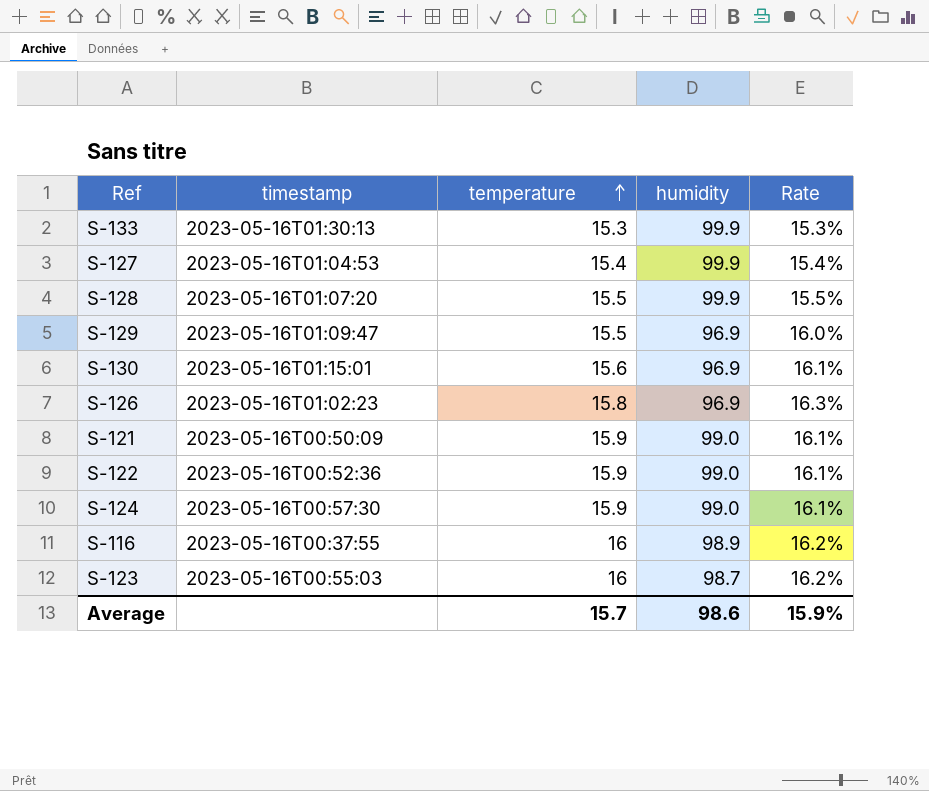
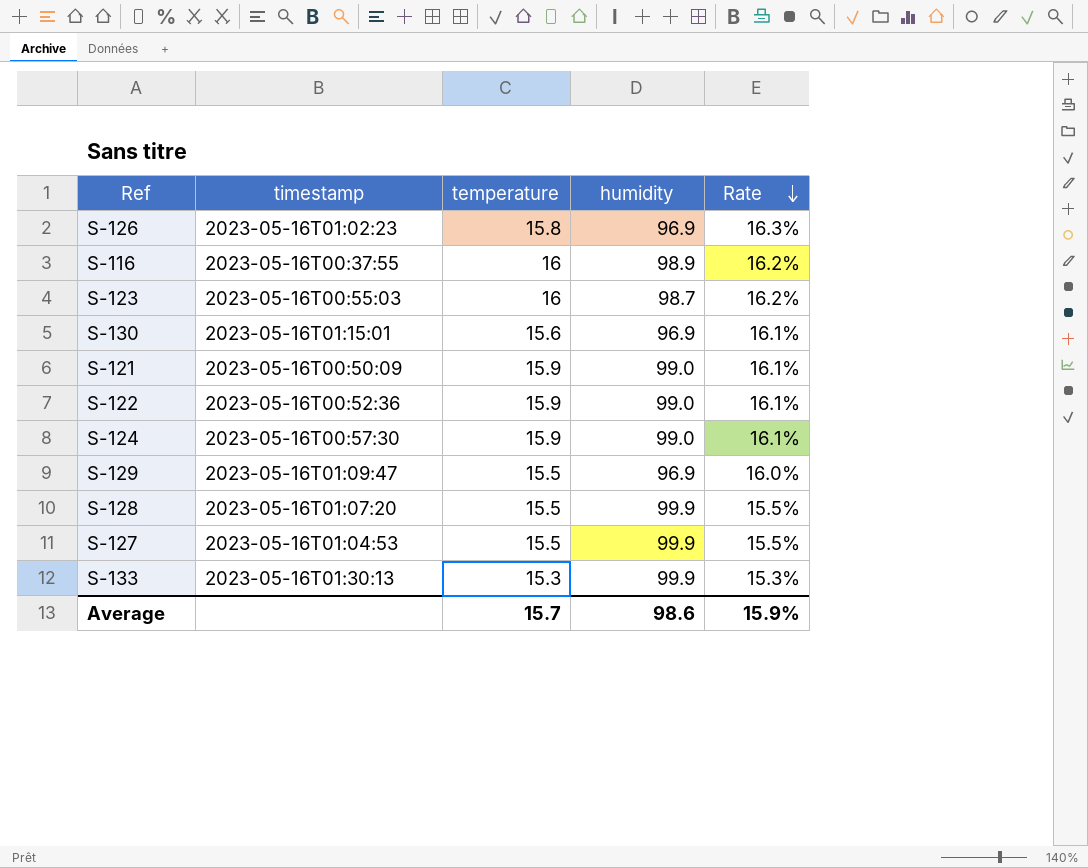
row order: temperature ascending -> Rate descending
S-127 | temperature: 15.4 -> 15.5
S-127 | Rate: 15.4% -> 15.5%

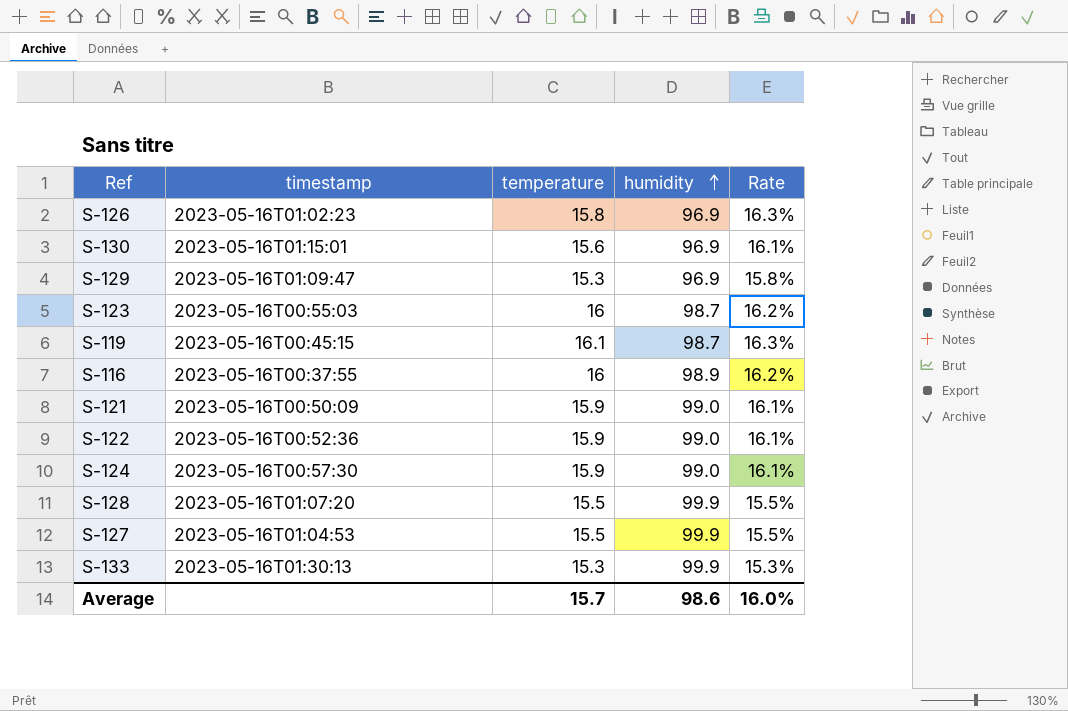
row order: Rate descending -> humidity ascending
S-129 | temperature: 15.5 -> 15.3
S-129 | Rate: 16.0% -> 15.8%
row S-119: none -> 2023-05-16T00:45:15 | 16.1 | 98.7 | 16.3%
Average | Rate: 15.9% -> 16.0%

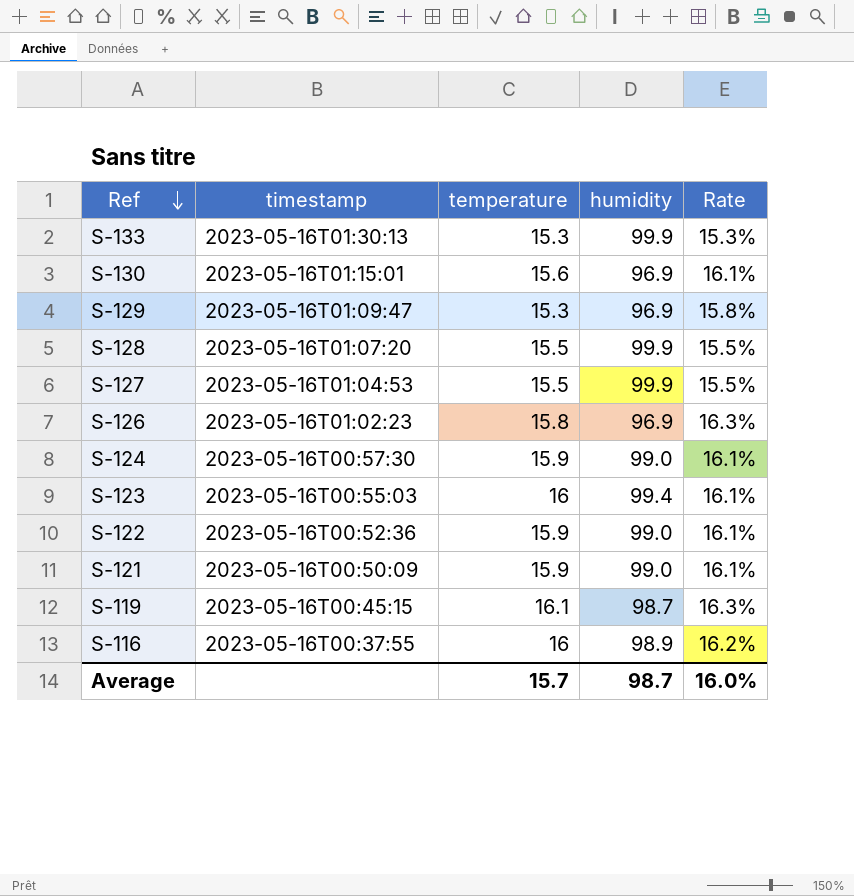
row order: humidity ascending -> Ref descending
S-123 | humidity: 98.7 -> 99.4
S-123 | Rate: 16.2% -> 16.1%
Average | humidity: 98.6 -> 98.7

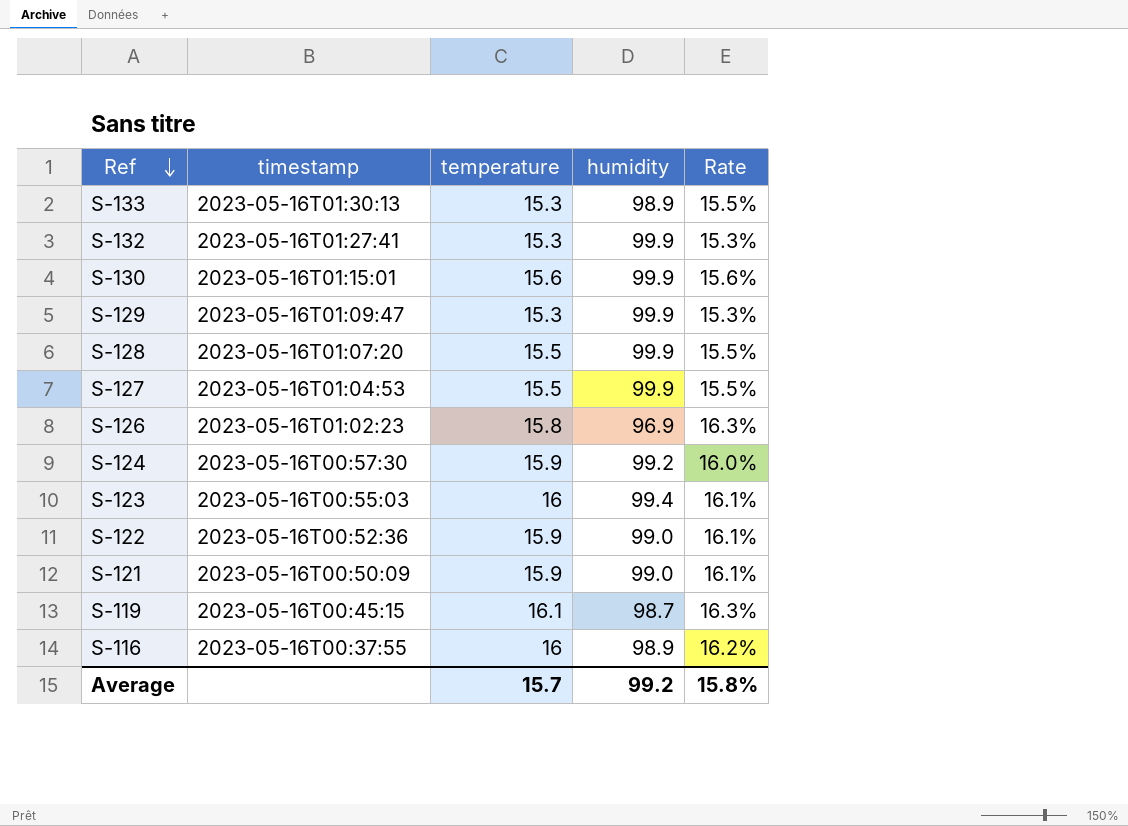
S-133 | humidity: 99.9 -> 98.9
S-133 | Rate: 15.3% -> 15.5%
row S-132: none -> 2023-05-16T01:27:41 | 15.3 | 99.9 | 15.3%
S-130 | humidity: 96.9 -> 99.9
S-130 | Rate: 16.1% -> 15.6%
S-129 | humidity: 96.9 -> 99.9
S-129 | Rate: 15.8% -> 15.3%
S-124 | humidity: 99.0 -> 99.2
S-124 | Rate: 16.1% -> 16.0%
Average | humidity: 98.7 -> 99.2
Average | Rate: 16.0% -> 15.8%

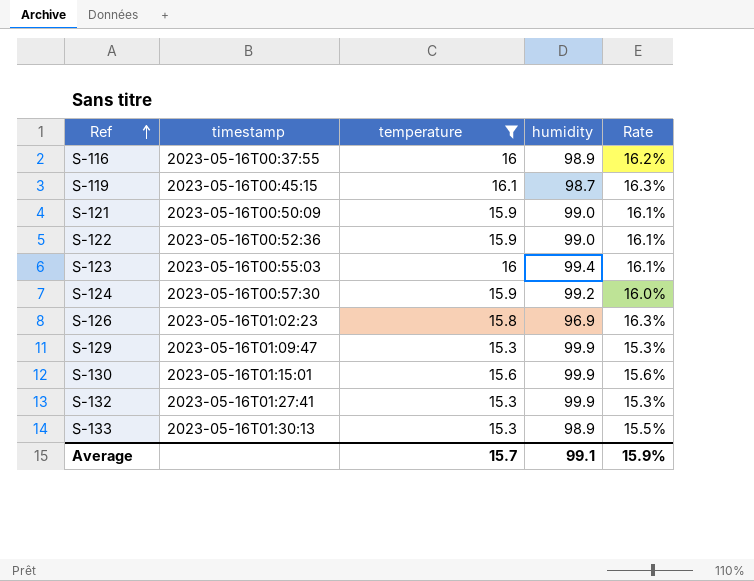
filter: none -> temperature != 15.5
row order: Ref descending -> Ref ascending
Average | humidity: 99.2 -> 99.1
Average | Rate: 15.8% -> 15.9%

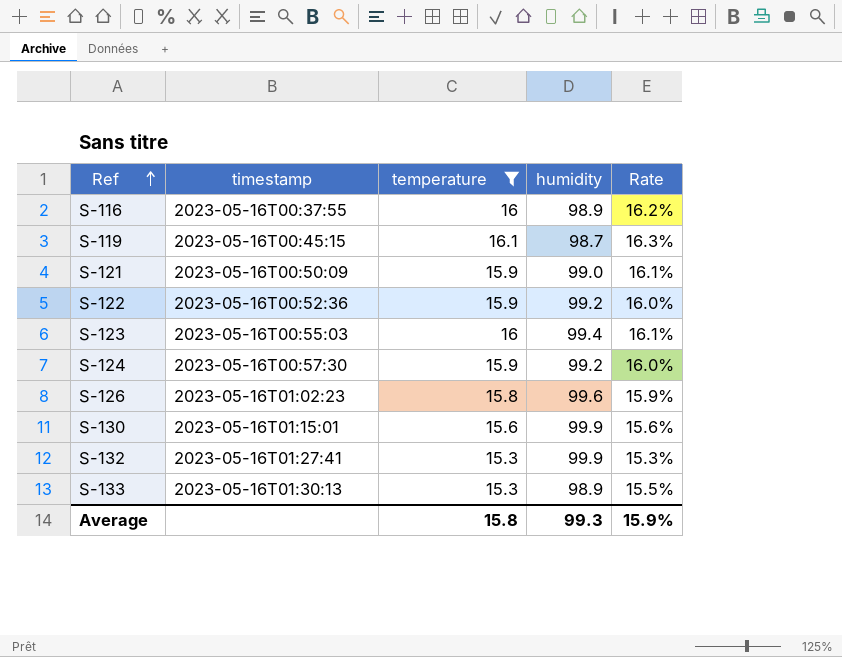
row S-129: 2023-05-16T01:09:47 | 15.3 | 99.9 | 15.3% -> none
S-122 | humidity: 99.0 -> 99.2
S-122 | Rate: 16.1% -> 16.0%
S-126 | humidity: 96.9 -> 99.6
S-126 | Rate: 16.3% -> 15.9%
Average | temperature: 15.7 -> 15.8
Average | humidity: 99.1 -> 99.3

